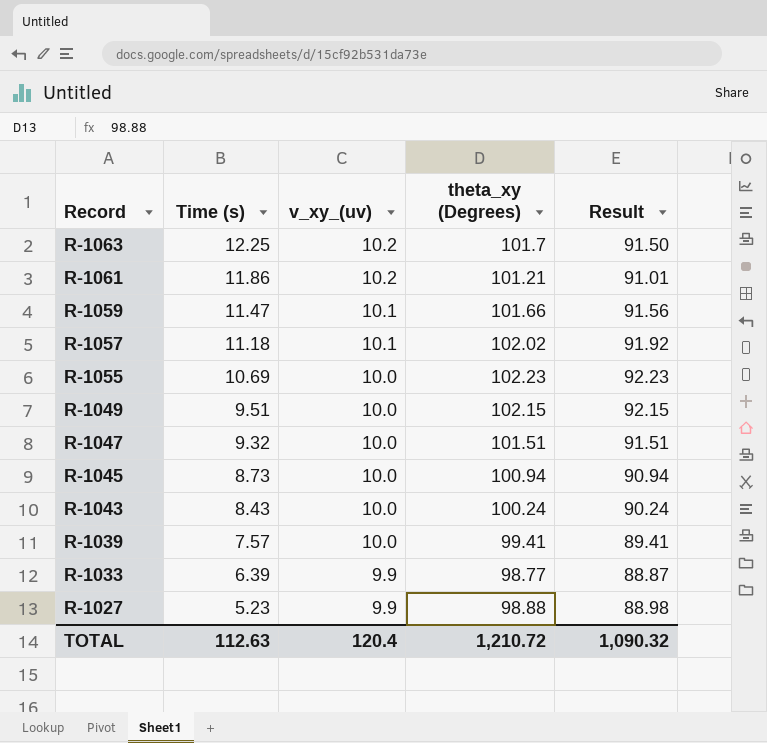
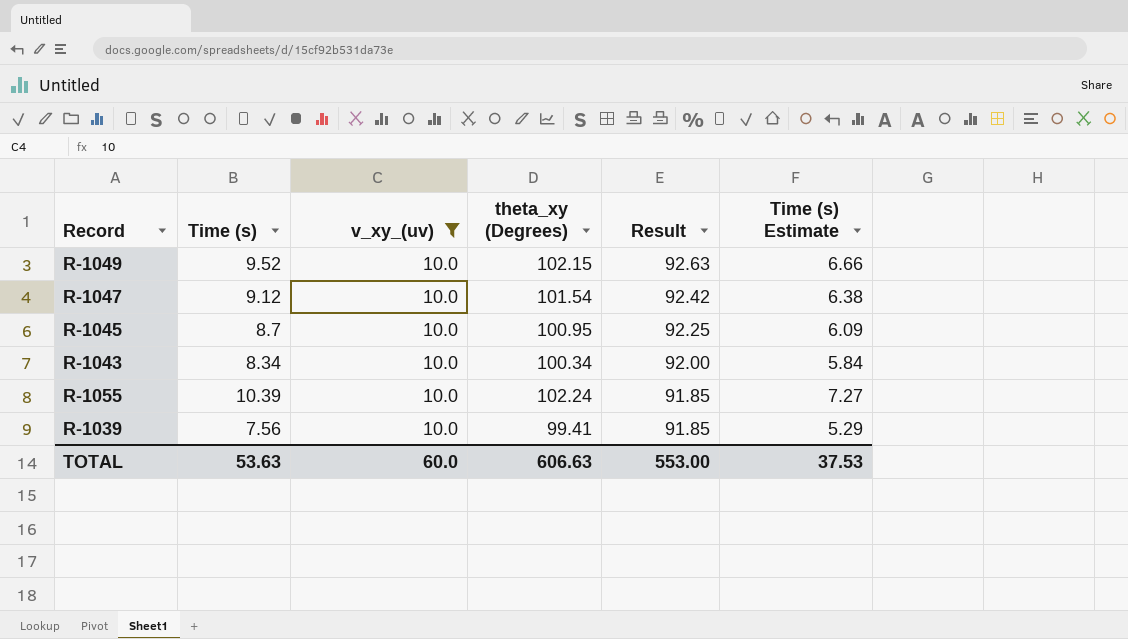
filter: none -> v_xy_(uv) = 10.0
row order: Record descending -> Result descending
column Result | formula: [theta_xy (Degrees)] - [v_xy_(uv)] -> [theta_xy (Degrees)] - [Time (s)]
column Time (s) Estimate | formula: none -> [Time (s)] * 0.7
R-1049 | Time (s): 9.51 -> 9.52
R-1047 | Time (s): 9.32 -> 9.12
R-1047 | theta_xy (Degrees): 101.51 -> 101.54
R-1045 | Time (s): 8.73 -> 8.7
R-1045 | theta_xy (Degrees): 100.94 -> 100.95
R-1043 | Time (s): 8.43 -> 8.34
R-1043 | theta_xy (Degrees): 100.24 -> 100.34
R-1055 | Time (s): 10.69 -> 10.39
R-1055 | theta_xy (Degrees): 102.23 -> 102.24
R-1039 | Time (s): 7.57 -> 7.56
TOTAL | Time (s): 112.63 -> 53.63
TOTAL | v_xy_(uv): 120.4 -> 60.0
TOTAL | theta_xy (Degrees): 1,210.72 -> 606.63
TOTAL | Result: 1,090.32 -> 553.00

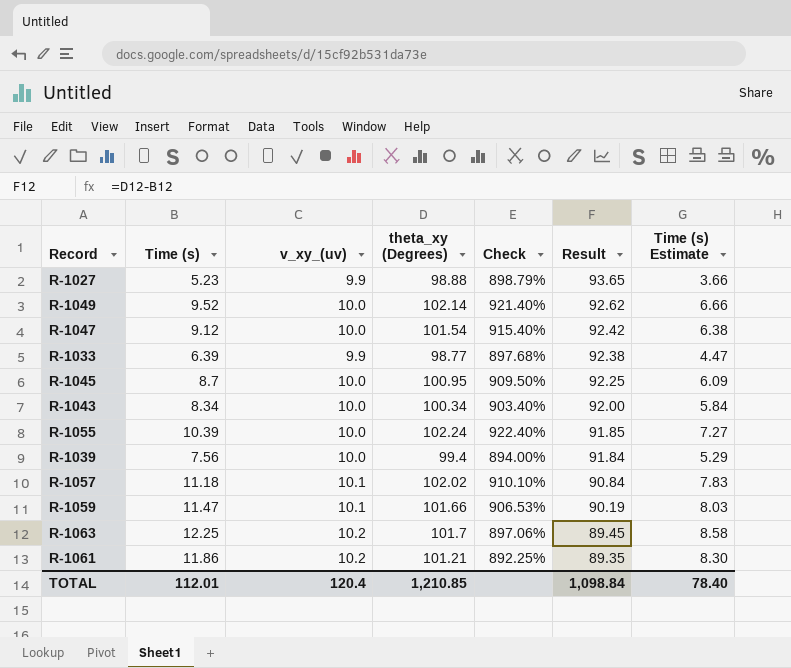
filter: v_xy_(uv) = 10.0 -> none
column Check | formula: none -> ([theta_xy (Degrees)] - [v_xy_(uv)]) / [v_xy_(uv)]
R-1049 | theta_xy (Degrees): 102.15 -> 102.14
R-1049 | Result: 92.63 -> 92.62
R-1039 | theta_xy (Degrees): 99.41 -> 99.4
R-1039 | Result: 91.85 -> 91.84
TOTAL | Time (s): 53.63 -> 112.01
TOTAL | v_xy_(uv): 60.0 -> 120.4
TOTAL | theta_xy (Degrees): 606.63 -> 1,210.85
TOTAL | Result: 553.00 -> 1,098.84
TOTAL | Time (s) Estimate: 37.53 -> 78.40

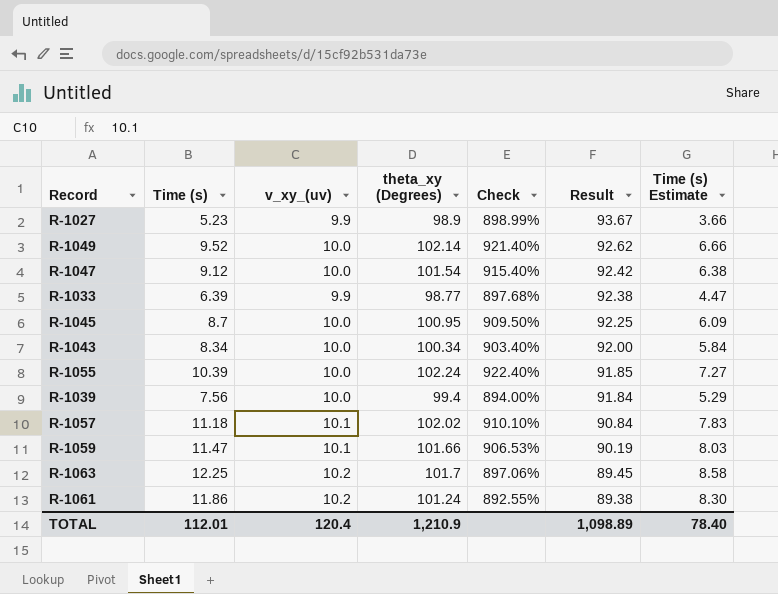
R-1027 | theta_xy (Degrees): 98.88 -> 98.9
R-1027 | Check: 898.79% -> 898.99%
R-1027 | Result: 93.65 -> 93.67
R-1061 | theta_xy (Degrees): 101.21 -> 101.24
R-1061 | Check: 892.25% -> 892.55%
R-1061 | Result: 89.35 -> 89.38
TOTAL | theta_xy (Degrees): 1,210.85 -> 1,210.9
TOTAL | Result: 1,098.84 -> 1,098.89

